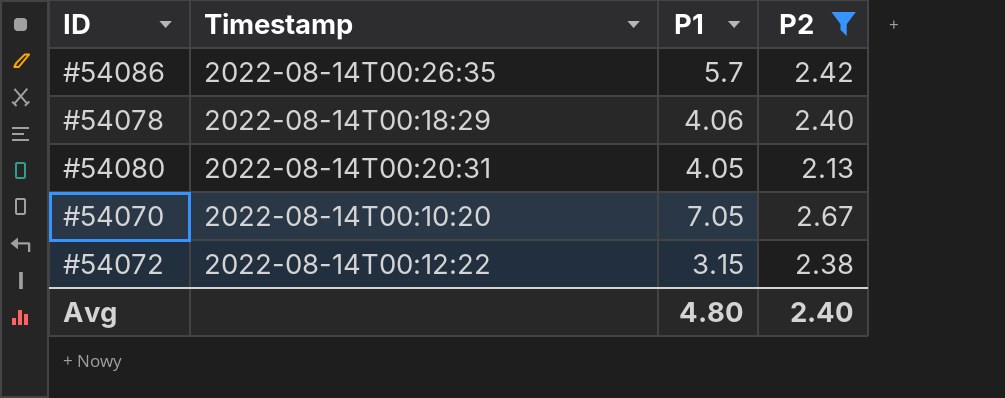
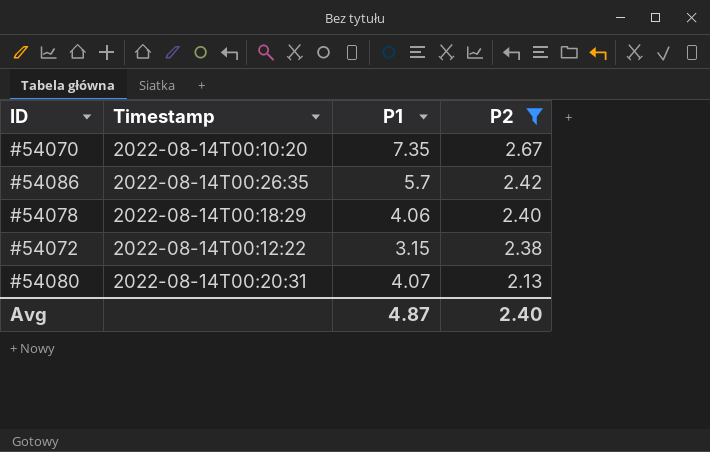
row order: none -> P2 descending
#54070 | P1: 7.05 -> 7.35
#54080 | P1: 4.05 -> 4.07
Avg | P1: 4.80 -> 4.87

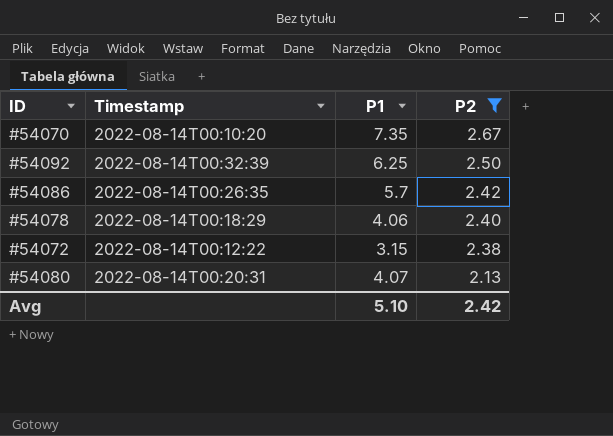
row #54092: none -> 2022-08-14T00:32:39 | 6.25 | 2.50
Avg | P1: 4.87 -> 5.10
Avg | P2: 2.40 -> 2.42

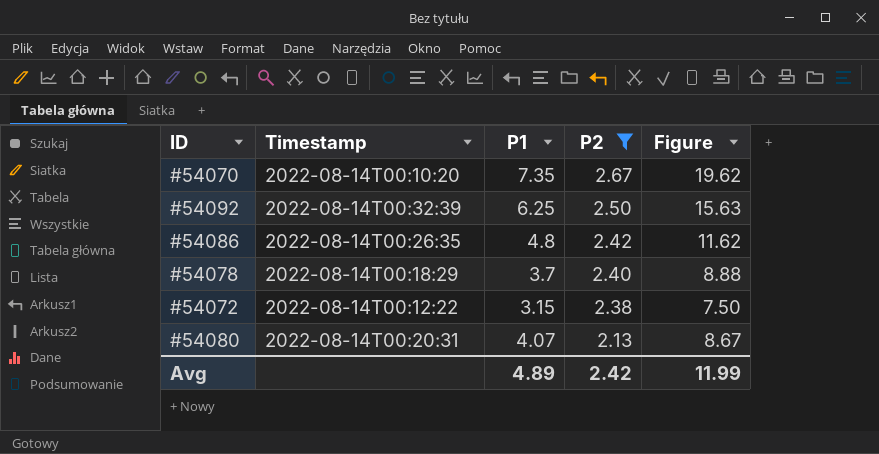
column Figure | formula: none -> [P1] * [P2]
#54086 | P1: 5.7 -> 4.8
#54078 | P1: 4.06 -> 3.7
Avg | P1: 5.10 -> 4.89

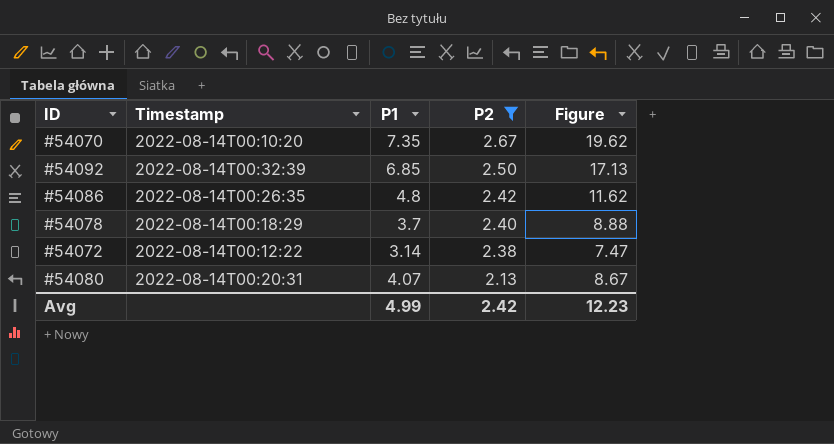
#54092 | P1: 6.25 -> 6.85
#54092 | Figure: 15.63 -> 17.13
#54072 | P1: 3.15 -> 3.14
#54072 | Figure: 7.50 -> 7.47
Avg | P1: 4.89 -> 4.99
Avg | Figure: 11.99 -> 12.23

